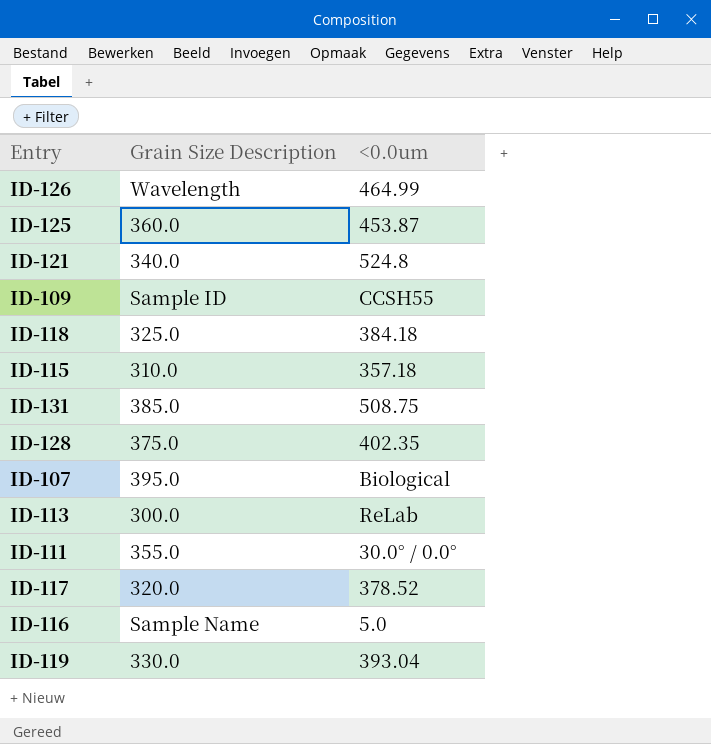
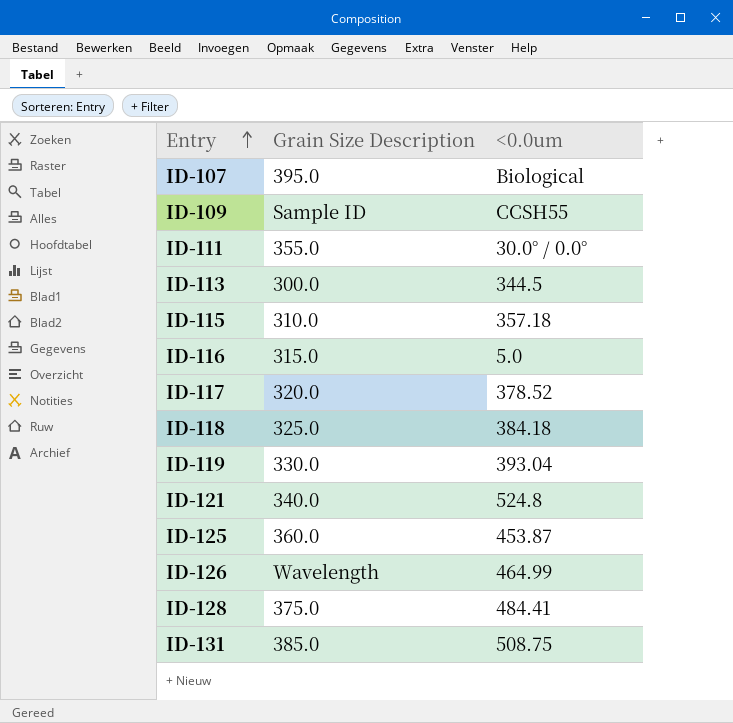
row order: none -> Entry ascending
ID-113 | <0.0um: ReLab -> 344.5
ID-116 | Grain Size Description: Sample Name -> 315.0
ID-128 | <0.0um: 402.35 -> 484.41

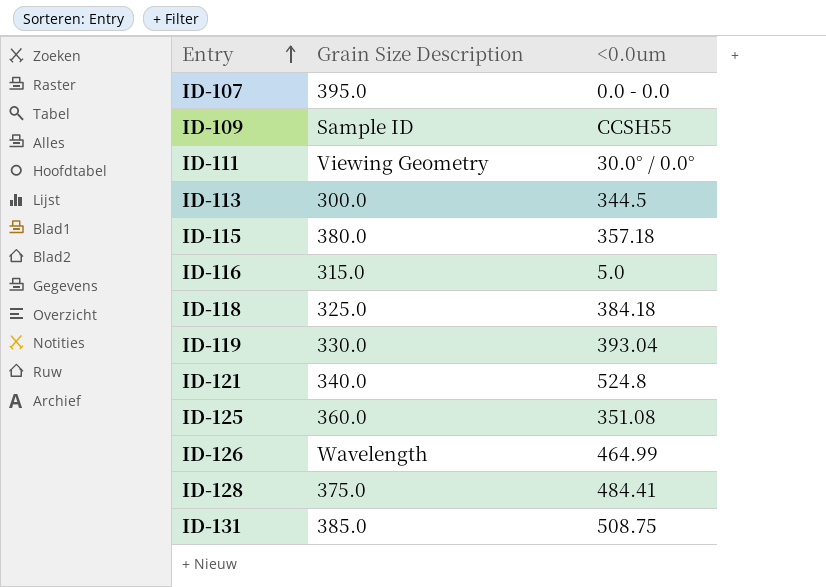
row ID-117: 320.0 | 378.52 -> none
ID-107 | <0.0um: Biological -> 0.0 - 0.0
ID-111 | Grain Size Description: 355.0 -> Viewing Geometry
ID-115 | Grain Size Description: 310.0 -> 380.0
ID-125 | <0.0um: 453.87 -> 351.08

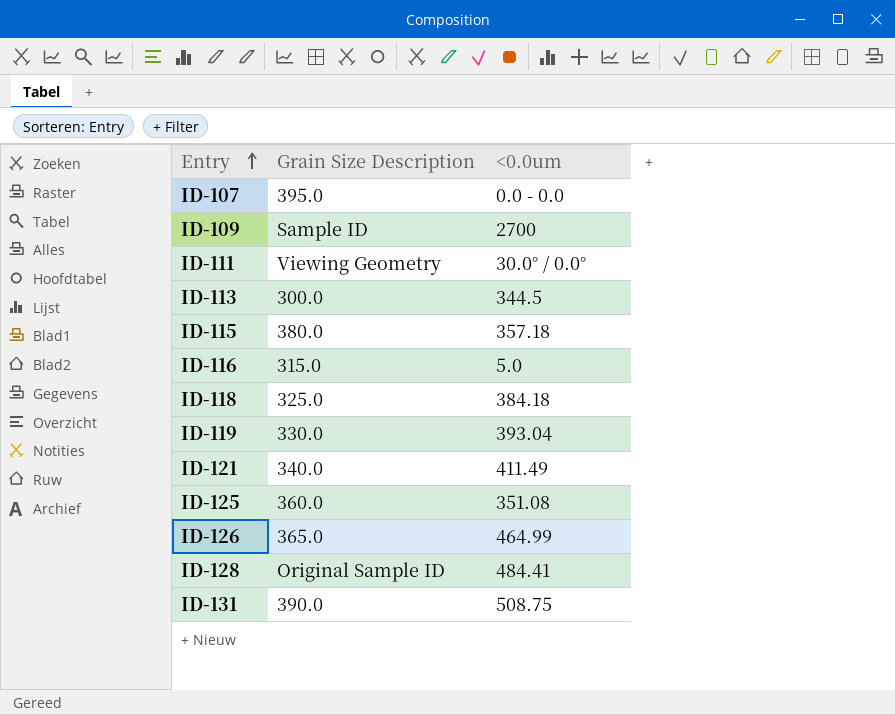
ID-109 | <0.0um: CCSH55 -> 2700
ID-121 | <0.0um: 524.8 -> 411.49
ID-126 | Grain Size Description: Wavelength -> 365.0
ID-128 | Grain Size Description: 375.0 -> Original Sample ID
ID-131 | Grain Size Description: 385.0 -> 390.0

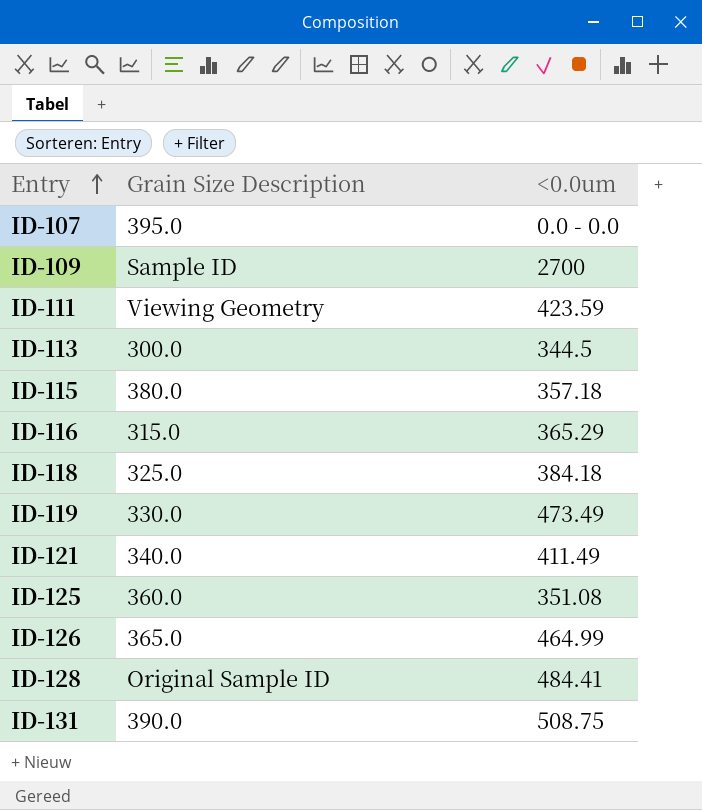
ID-111 | <0.0um: 30.0° / 0.0° -> 423.59
ID-116 | <0.0um: 5.0 -> 365.29
ID-119 | <0.0um: 393.04 -> 473.49

